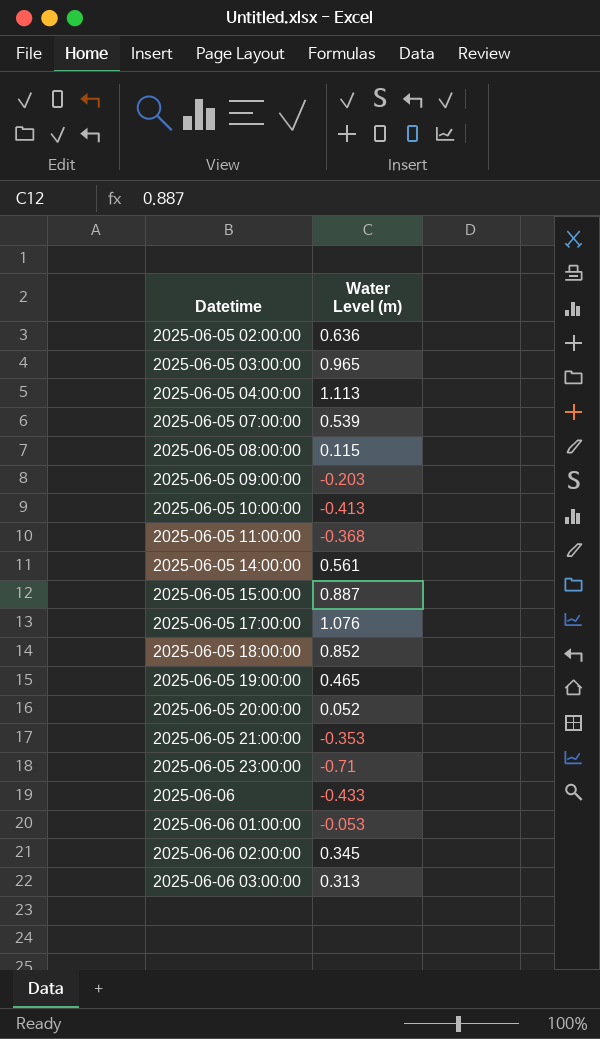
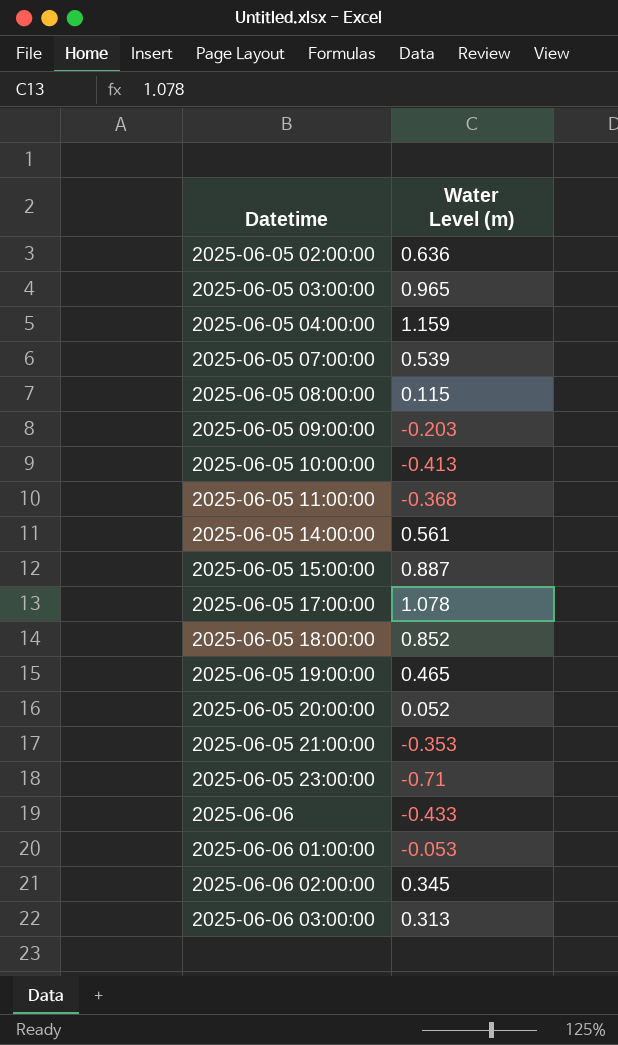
2025-06-05 04:00:00 | Water Level (m): 1.113 -> 1.159
2025-06-05 17:00:00 | Water Level (m): 1.076 -> 1.078

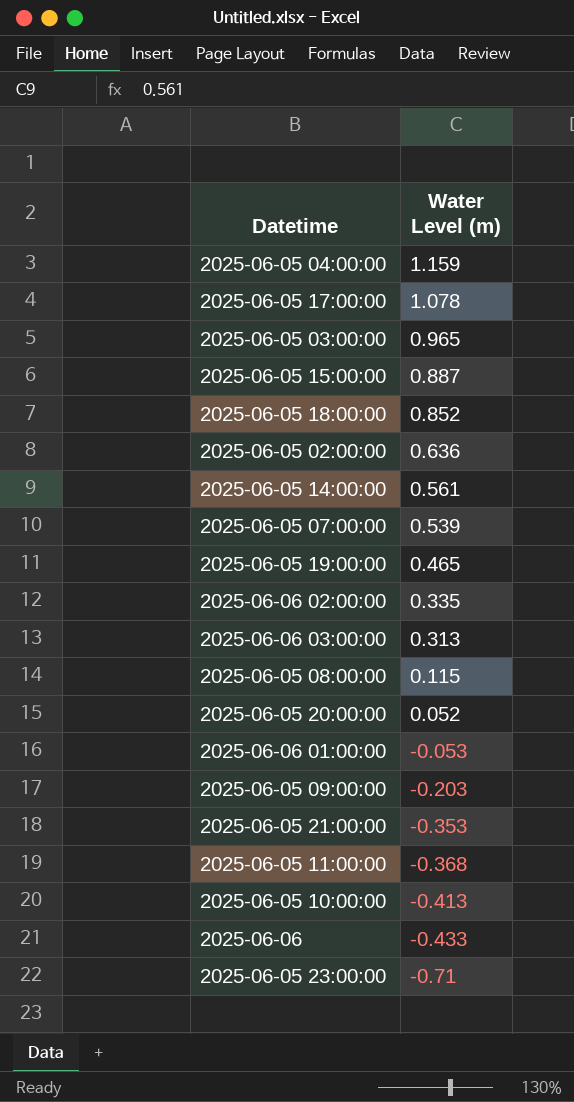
row order: Datetime ascending -> Water Level (m) descending
2025-06-06 02:00:00 | Water Level (m): 0.345 -> 0.335

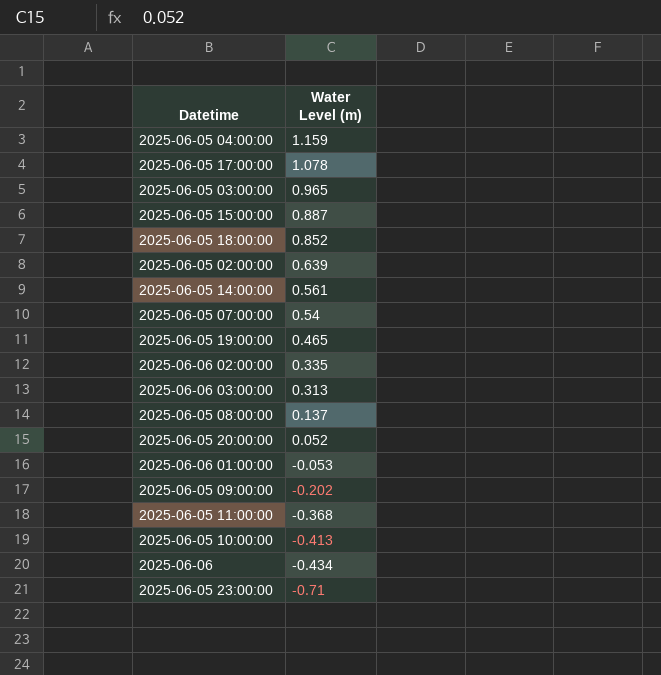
row 2025-06-05 21:00:00: -0.353 -> none
2025-06-05 02:00:00 | Water Level (m): 0.636 -> 0.639
2025-06-05 07:00:00 | Water Level (m): 0.539 -> 0.54
2025-06-05 08:00:00 | Water Level (m): 0.115 -> 0.137
2025-06-05 09:00:00 | Water Level (m): -0.203 -> -0.202
2025-06-06 | Water Level (m): -0.433 -> -0.434

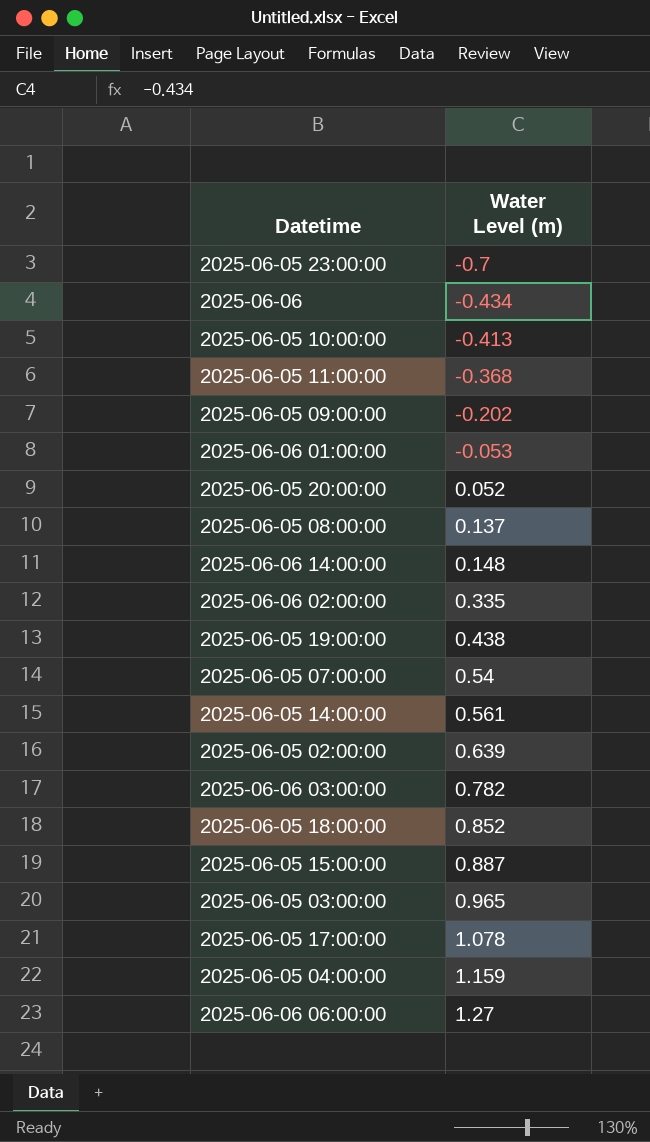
row order: Water Level (m) descending -> Water Level (m) ascending
2025-06-05 23:00:00 | Water Level (m): -0.71 -> -0.7
row 2025-06-06 14:00:00: none -> 0.148
2025-06-05 19:00:00 | Water Level (m): 0.465 -> 0.438
2025-06-06 03:00:00 | Water Level (m): 0.313 -> 0.782
row 2025-06-06 06:00:00: none -> 1.27

